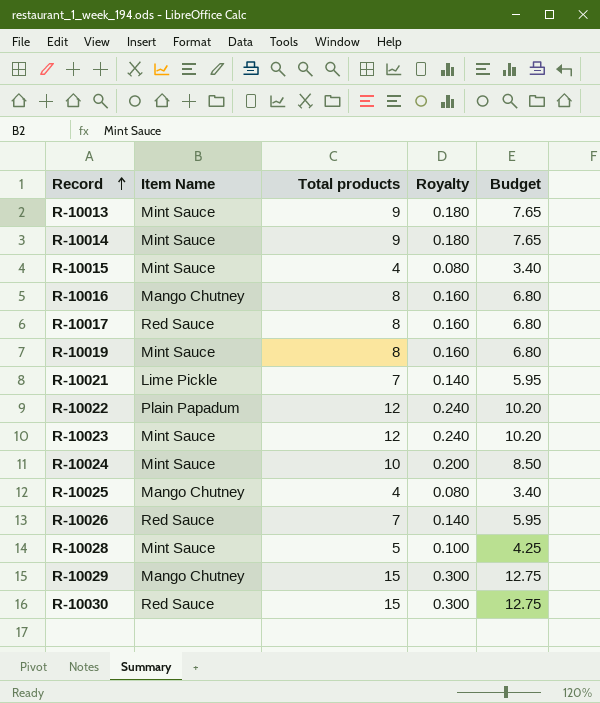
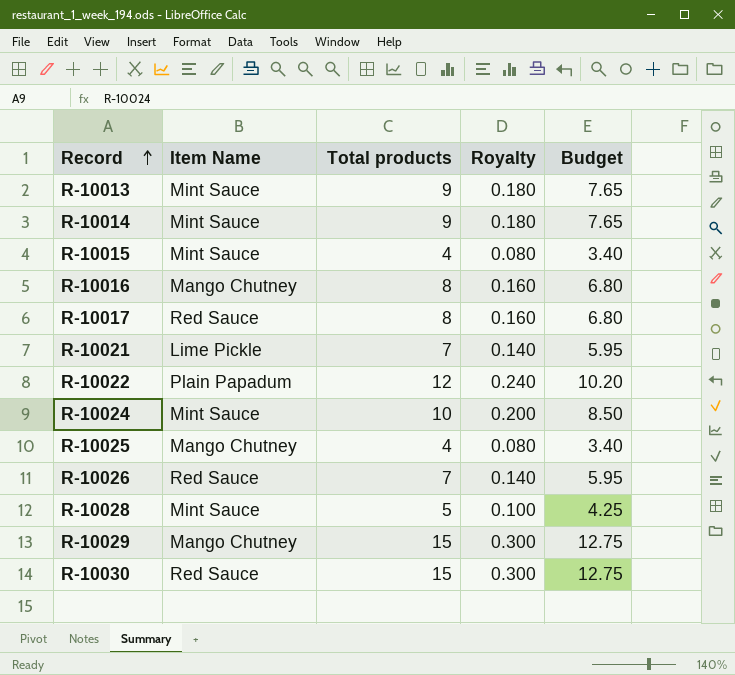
row R-10019: Mint Sauce | 8 | 0.160 | 6.80 -> none
row R-10023: Mint Sauce | 12 | 0.240 | 10.20 -> none

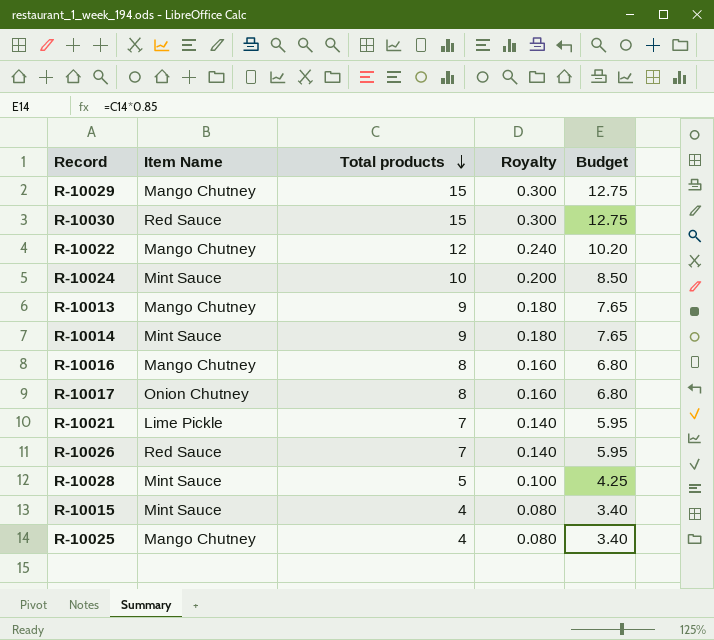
row order: Record ascending -> Total products descending
R-10022 | Item Name: Plain Papadum -> Mango Chutney
R-10013 | Item Name: Mint Sauce -> Mango Chutney
R-10017 | Item Name: Red Sauce -> Onion Chutney

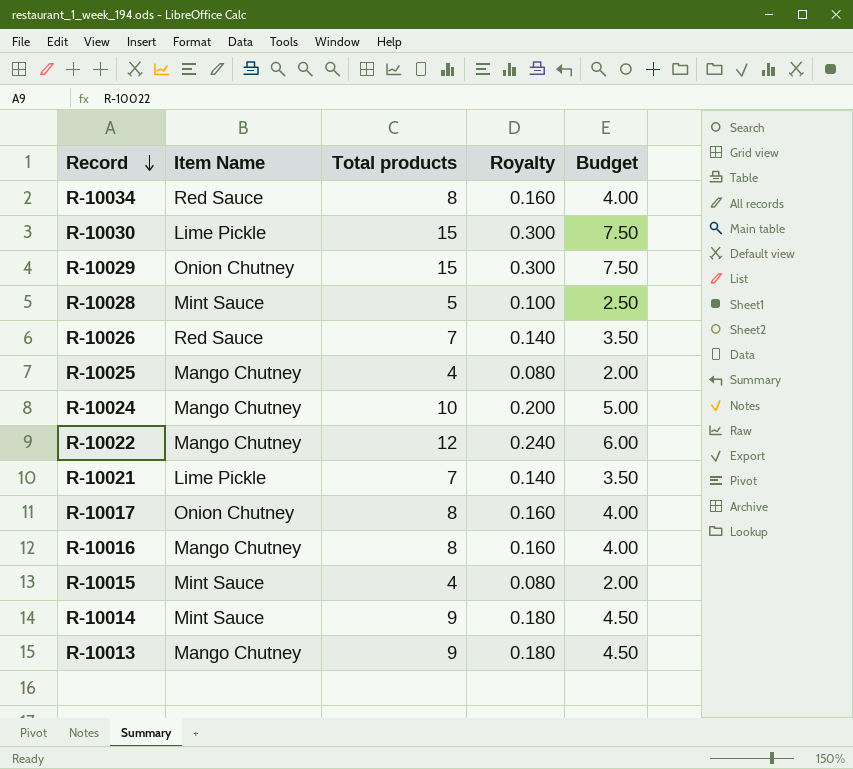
row order: Total products descending -> Record descending
column Budget | formula: [Total products] * 0.85 -> [Total products] * 0.5
row R-10034: none -> Red Sauce | 8 | 0.160 | 4.00
R-10030 | Item Name: Red Sauce -> Lime Pickle
R-10029 | Item Name: Mango Chutney -> Onion Chutney
R-10024 | Item Name: Mint Sauce -> Mango Chutney

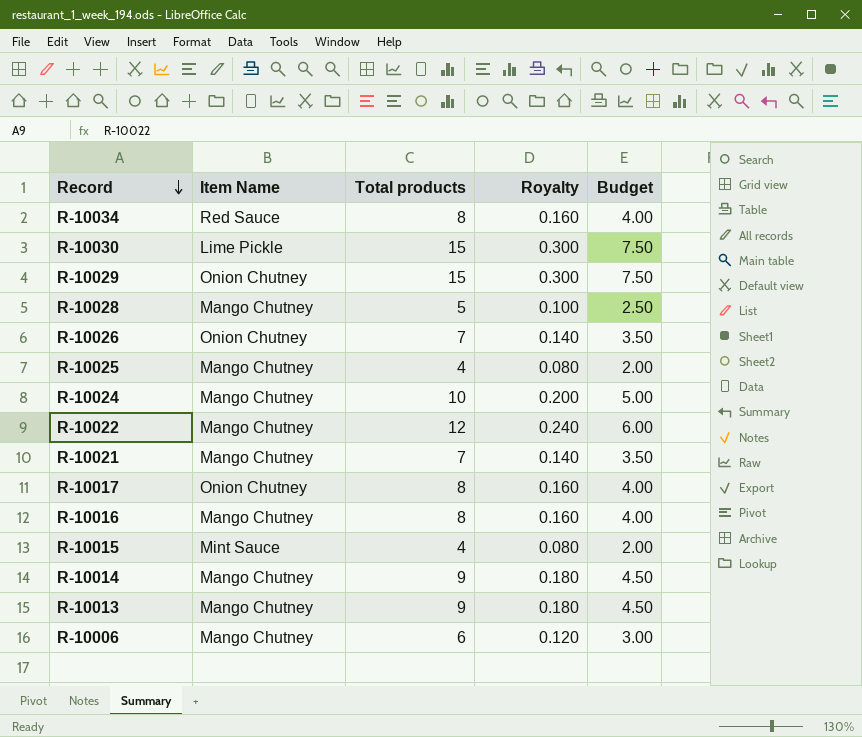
R-10028 | Item Name: Mint Sauce -> Mango Chutney
R-10026 | Item Name: Red Sauce -> Onion Chutney
R-10021 | Item Name: Lime Pickle -> Mango Chutney
R-10014 | Item Name: Mint Sauce -> Mango Chutney
row R-10006: none -> Mango Chutney | 6 | 0.120 | 3.00

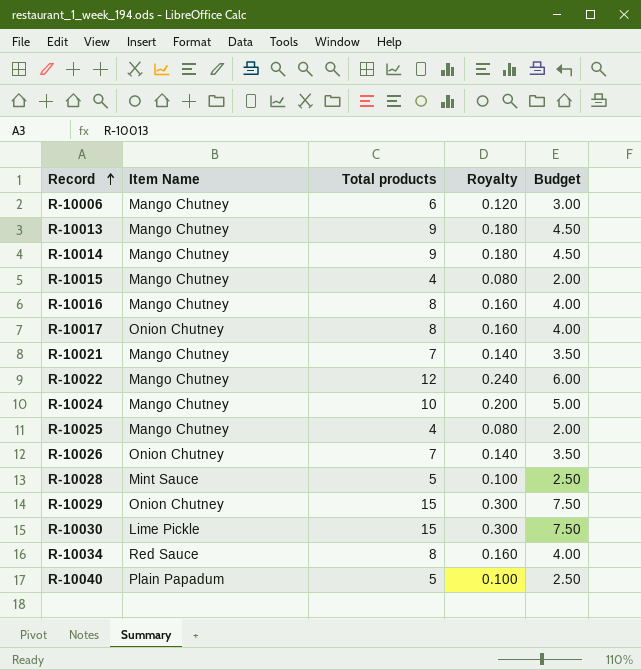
row order: Record descending -> Record ascending
R-10015 | Item Name: Mint Sauce -> Mango Chutney
R-10028 | Item Name: Mango Chutney -> Mint Sauce
row R-10040: none -> Plain Papadum | 5 | 0.100 | 2.50

